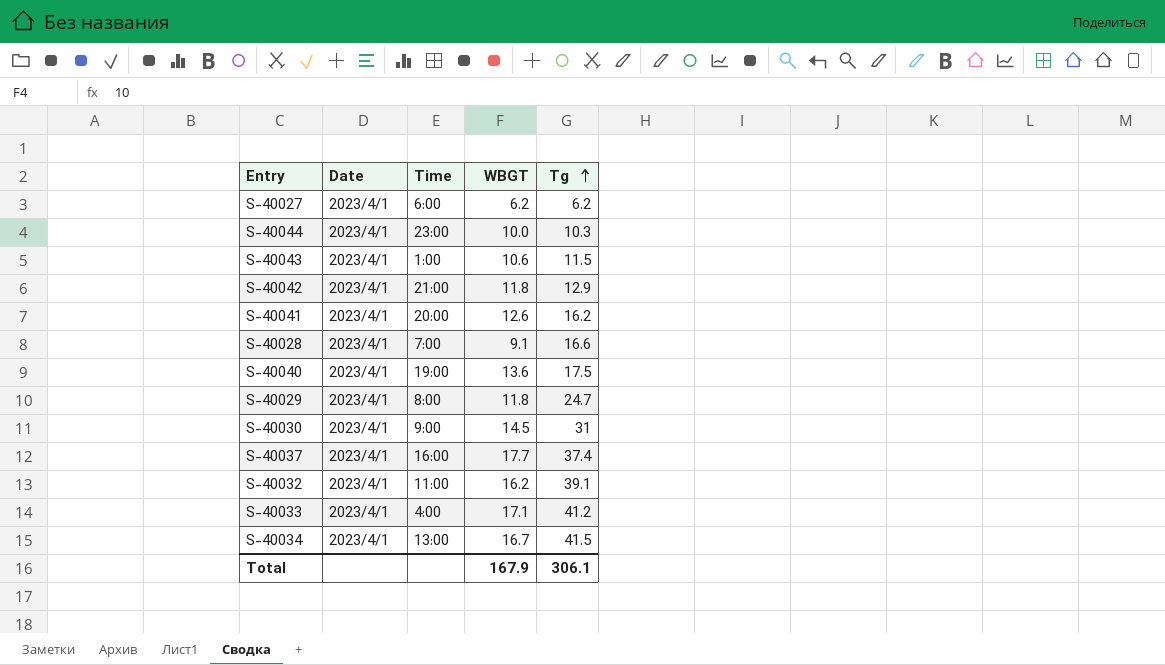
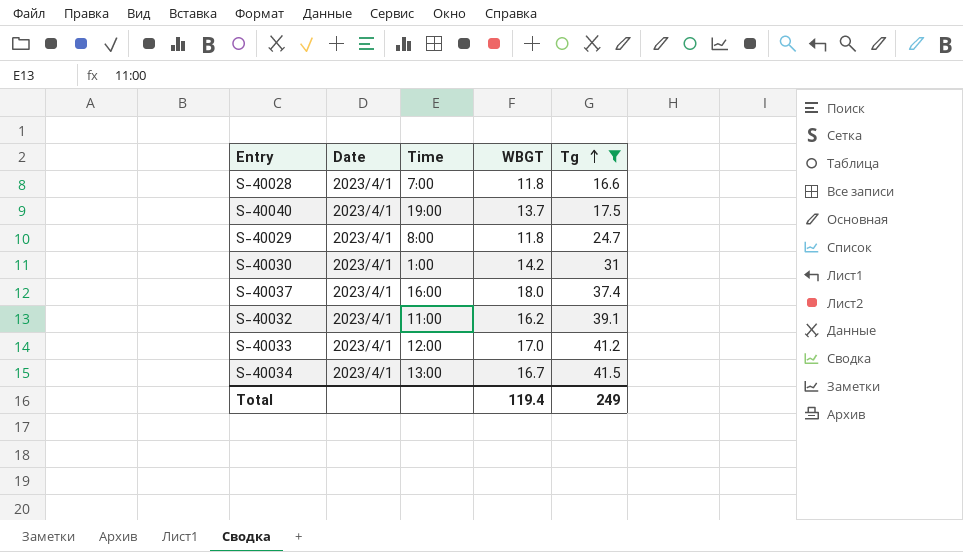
filter: none -> Tg >= 16.6
S-40028 | WBGT: 9.1 -> 11.8
S-40040 | WBGT: 13.6 -> 13.7
S-40030 | Time: 9:00 -> 1:00
S-40030 | WBGT: 14.5 -> 14.2
S-40037 | WBGT: 17.7 -> 18.0
S-40033 | Time: 4:00 -> 12:00
S-40033 | WBGT: 17.1 -> 17.0
Total | WBGT: 167.9 -> 119.4
Total | Tg: 306.1 -> 249

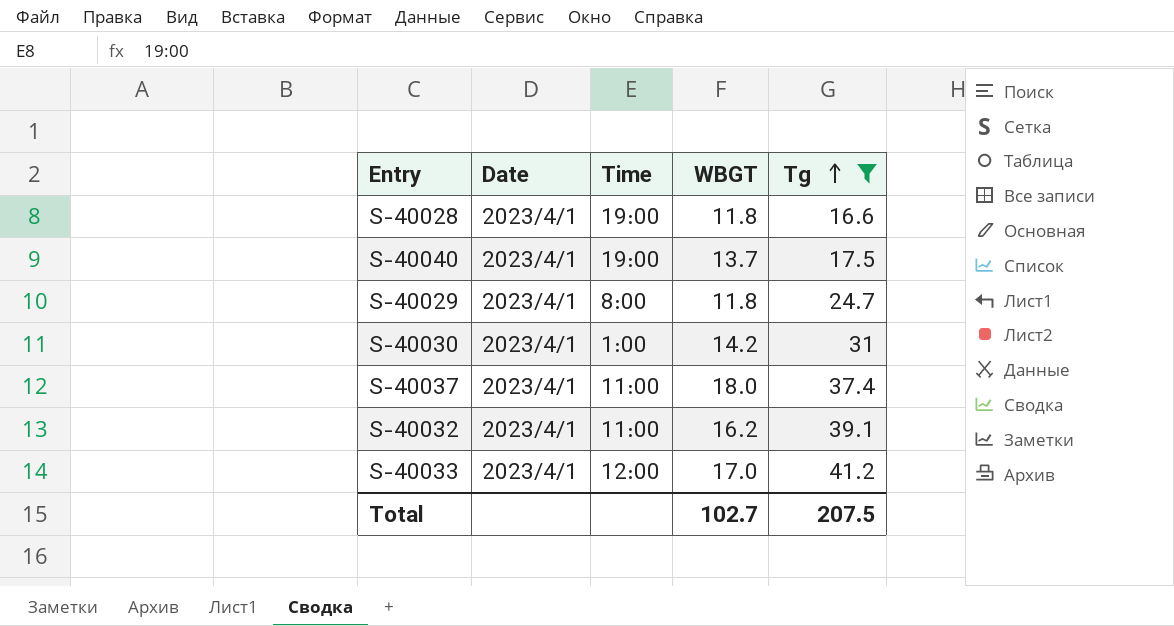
row S-40034: 2023/4/1 | 13:00 | 16.7 | 41.5 -> none
S-40028 | Time: 7:00 -> 19:00
S-40037 | Time: 16:00 -> 11:00
Total | WBGT: 119.4 -> 102.7
Total | Tg: 249 -> 207.5

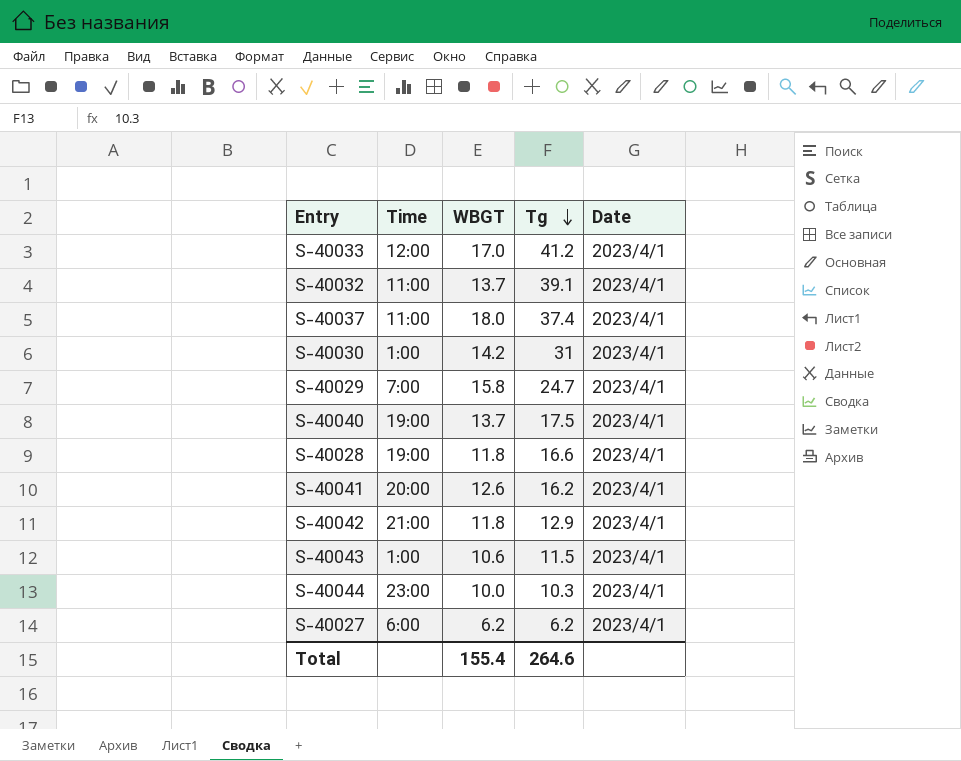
filter: Tg >= 16.6 -> none
row order: Tg ascending -> Tg descending
column Date | position: 2 -> 5
S-40032 | WBGT: 16.2 -> 13.7
S-40029 | Time: 8:00 -> 7:00
S-40029 | WBGT: 11.8 -> 15.8
Total | WBGT: 102.7 -> 155.4
Total | Tg: 207.5 -> 264.6

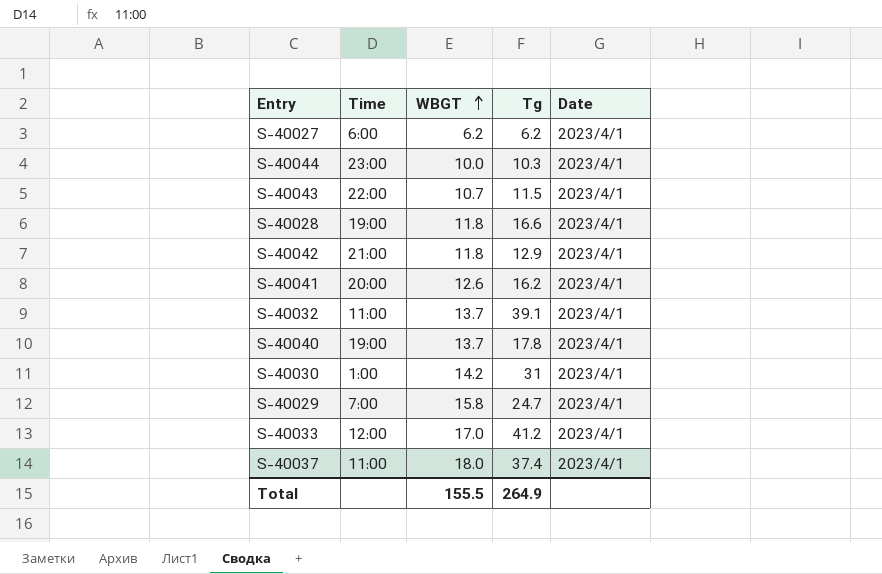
row order: Tg descending -> WBGT ascending
S-40043 | Time: 1:00 -> 22:00
S-40043 | WBGT: 10.6 -> 10.7
S-40040 | Tg: 17.5 -> 17.8
Total | WBGT: 155.4 -> 155.5
Total | Tg: 264.6 -> 264.9

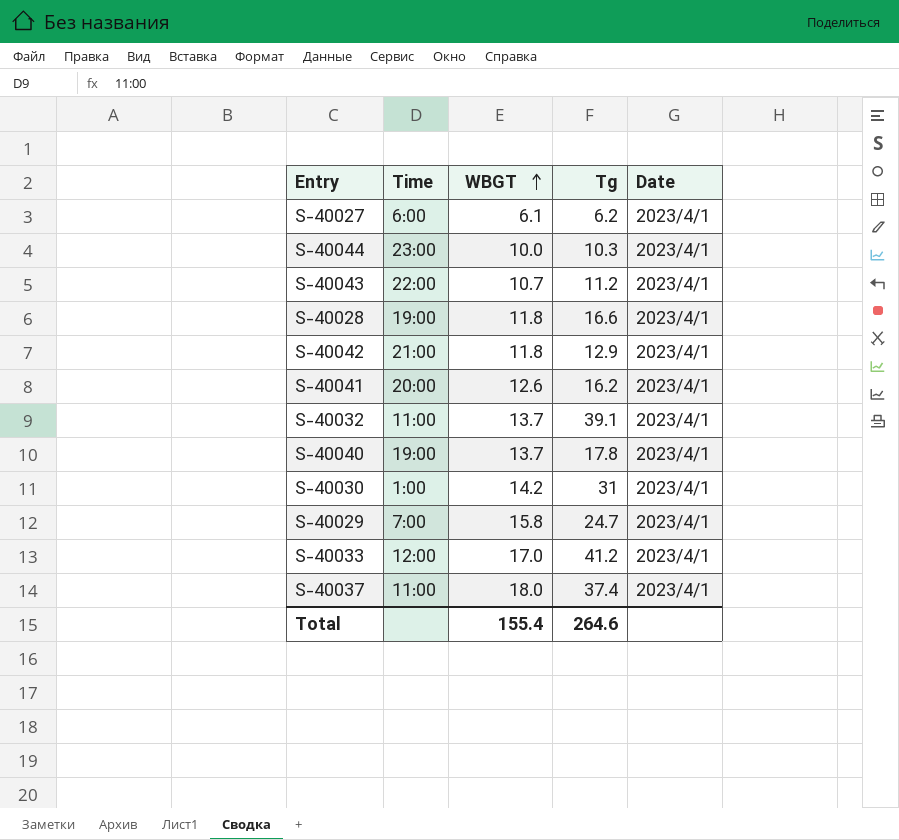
S-40027 | WBGT: 6.2 -> 6.1
S-40043 | Tg: 11.5 -> 11.2
Total | WBGT: 155.5 -> 155.4
Total | Tg: 264.9 -> 264.6

